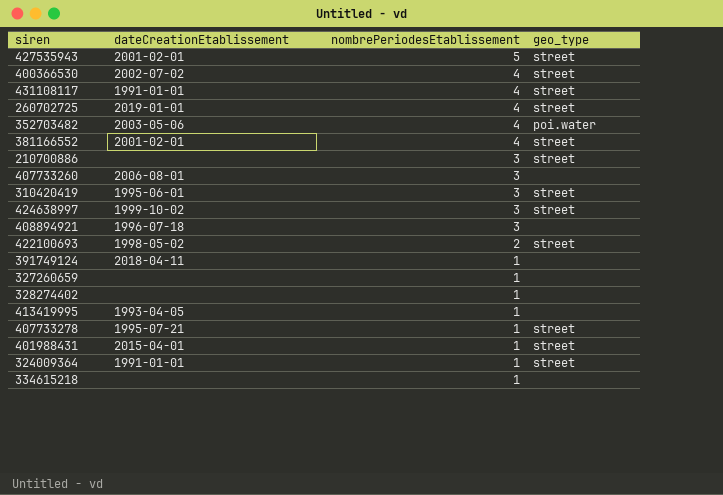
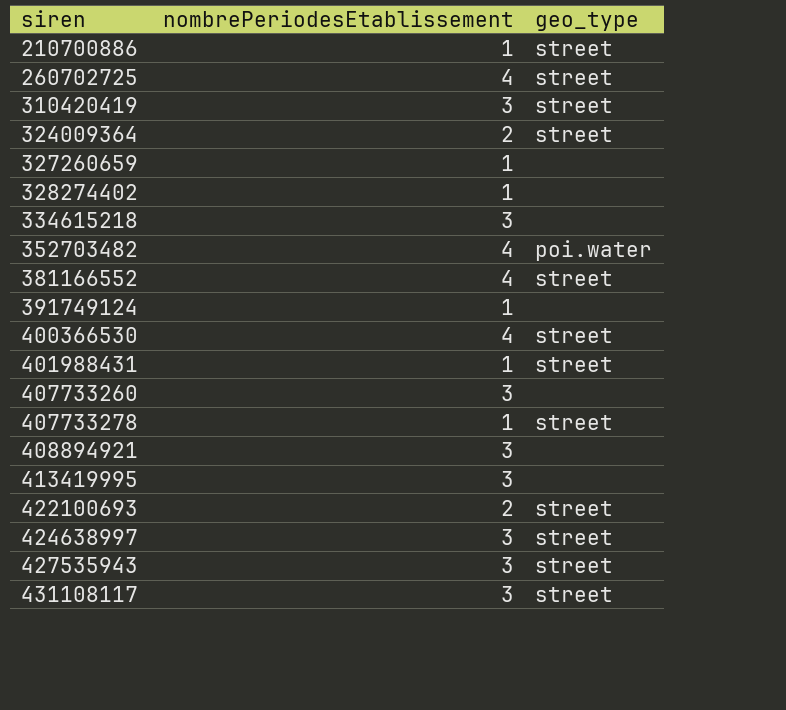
row order: nombrePeriodesEtablissement descending -> siren ascending
column dateCreationEtablissement | position: 2 -> none
210700886 | nombrePeriodesEtablissement: 3 -> 1
324009364 | nombrePeriodesEtablissement: 1 -> 2
334615218 | nombrePeriodesEtablissement: 1 -> 3
413419995 | nombrePeriodesEtablissement: 1 -> 3
427535943 | nombrePeriodesEtablissement: 5 -> 3
431108117 | nombrePeriodesEtablissement: 4 -> 3

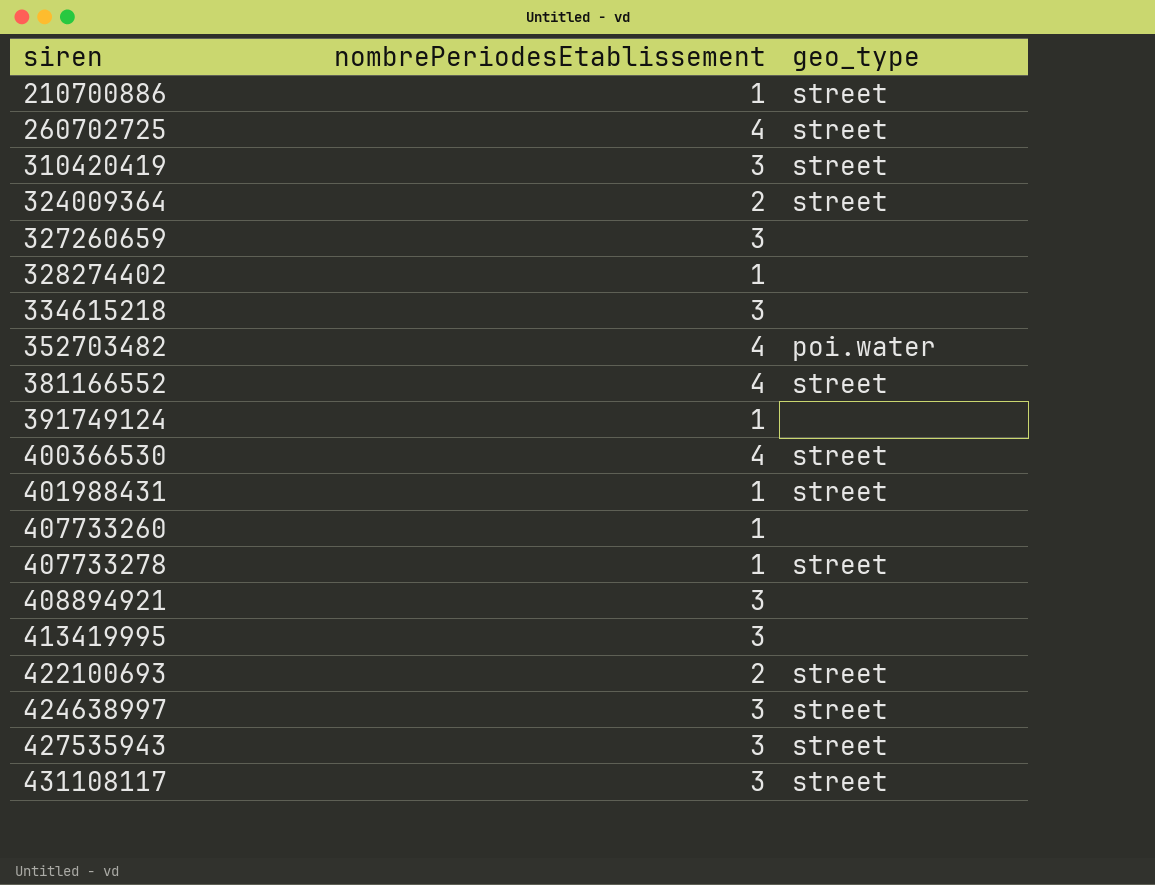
327260659 | nombrePeriodesEtablissement: 1 -> 3
407733260 | nombrePeriodesEtablissement: 3 -> 1

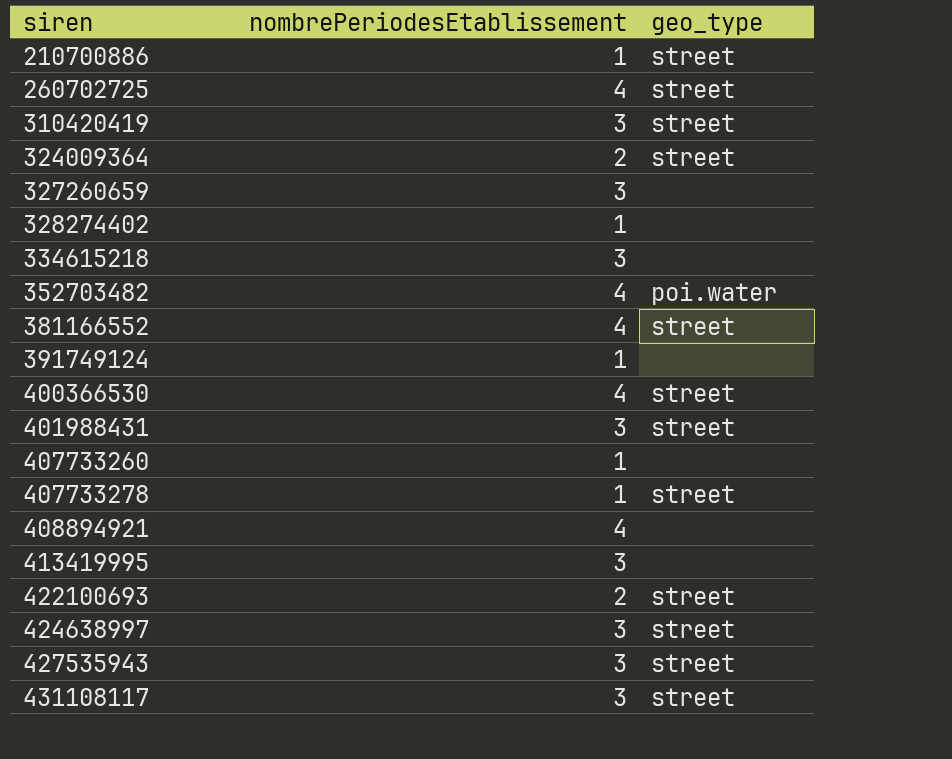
401988431 | nombrePeriodesEtablissement: 1 -> 3
408894921 | nombrePeriodesEtablissement: 3 -> 4

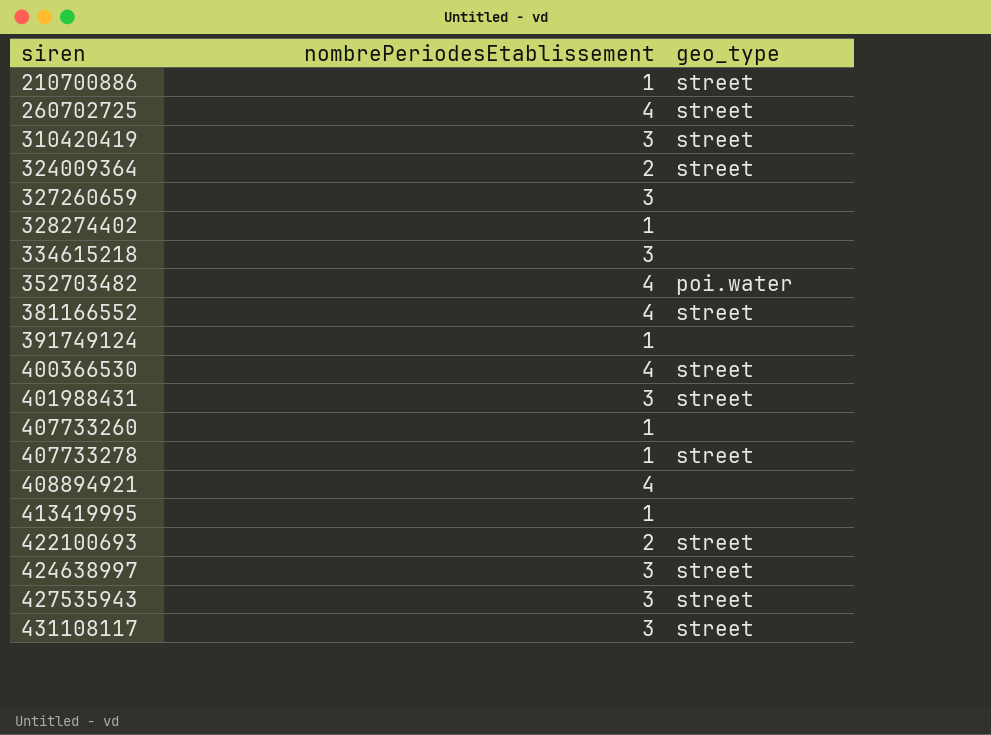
413419995 | nombrePeriodesEtablissement: 3 -> 1

